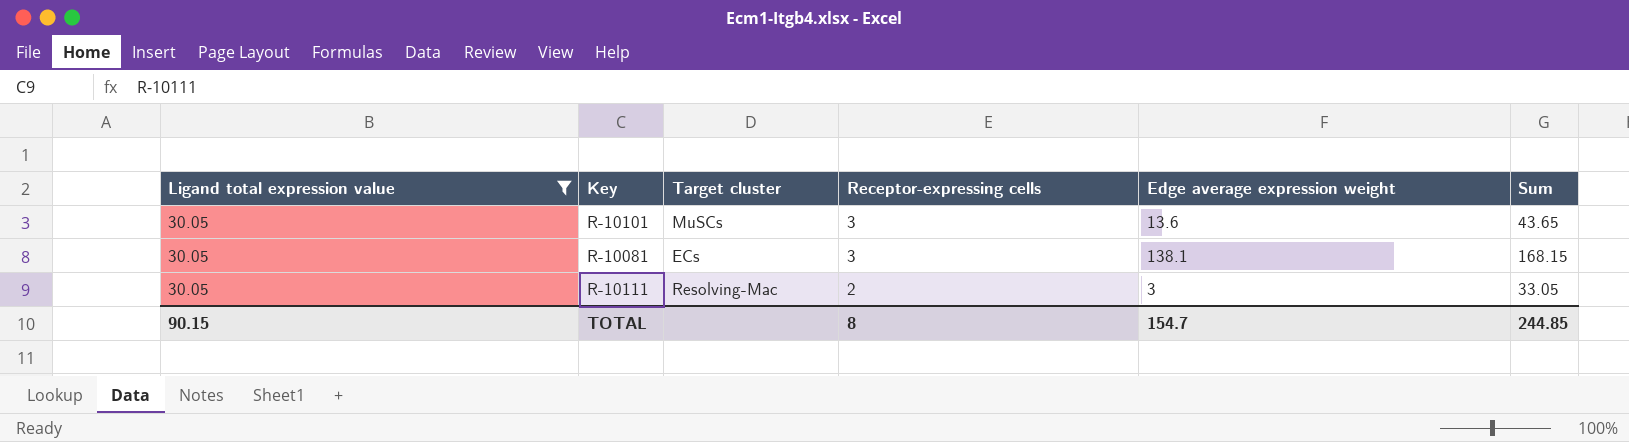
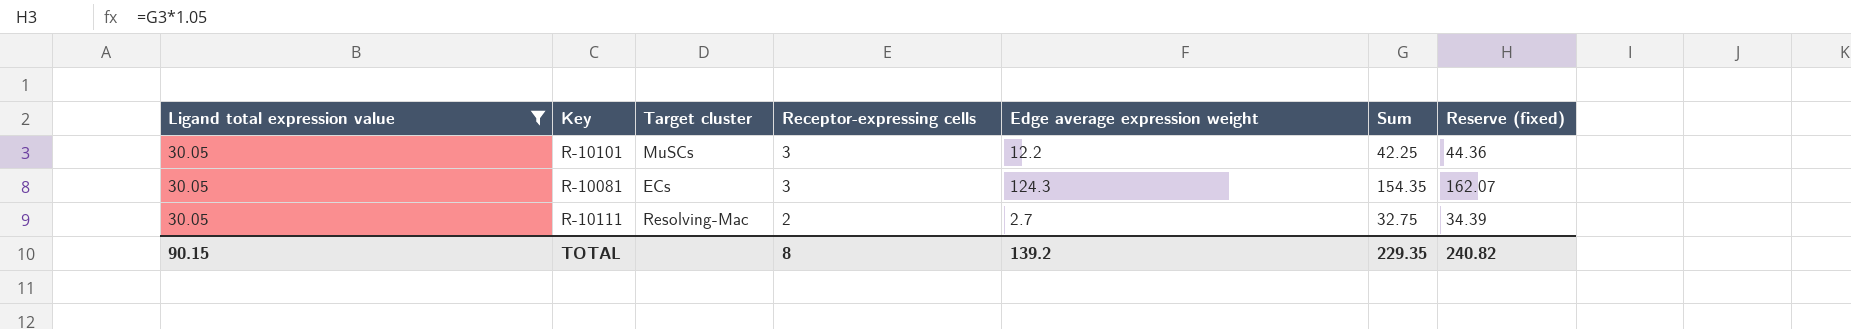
column Reserve (fixed) | formula: none -> [Sum] * 1.05
R-10101 | Edge average expression weight: 13.6 -> 12.2
R-10101 | Sum: 43.65 -> 42.25
R-10081 | Edge average expression weight: 138.1 -> 124.3
R-10081 | Sum: 168.15 -> 154.35
R-10111 | Edge average expression weight: 3 -> 2.7
R-10111 | Sum: 33.05 -> 32.75
TOTAL | Edge average expression weight: 154.7 -> 139.2
TOTAL | Sum: 244.85 -> 229.35

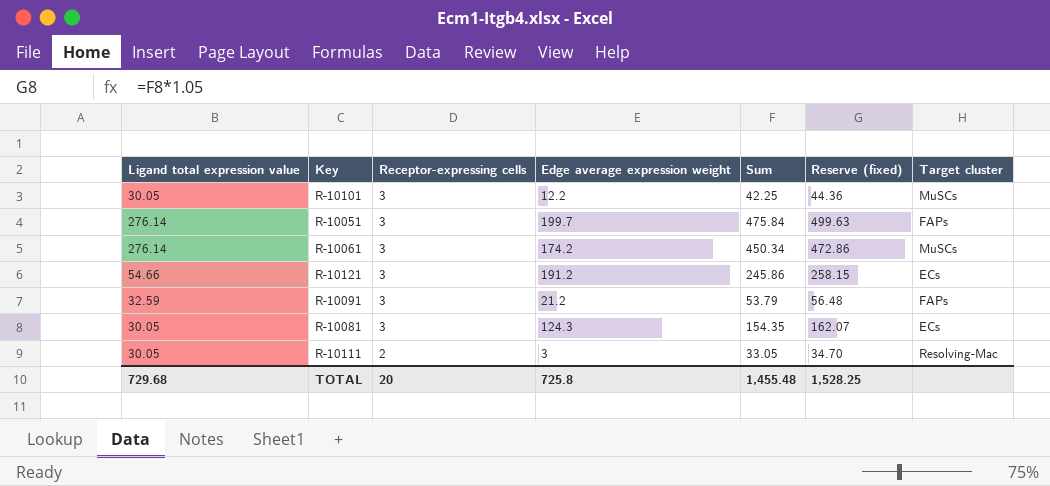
filter: Ligand total expression value = 30.05 -> none
column Target cluster | position: 3 -> 7
R-10111 | Edge average expression weight: 2.7 -> 3
R-10111 | Sum: 32.75 -> 33.05
R-10111 | Reserve (fixed): 34.39 -> 34.70
TOTAL | Ligand total expression value: 90.15 -> 729.68
TOTAL | Receptor-expressing cells: 8 -> 20
TOTAL | Edge average expression weight: 139.2 -> 725.8
TOTAL | Sum: 229.35 -> 1,455.48
TOTAL | Reserve (fixed): 240.82 -> 1,528.25

